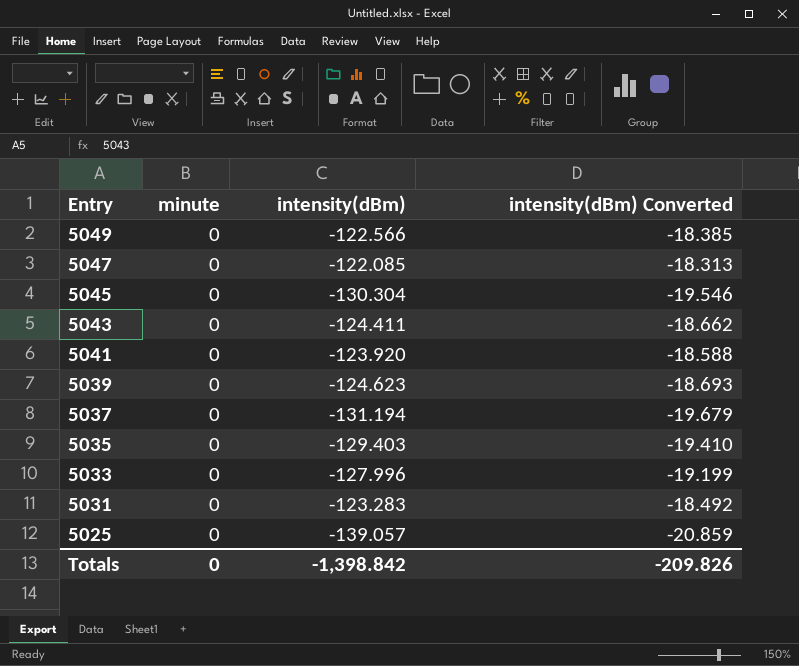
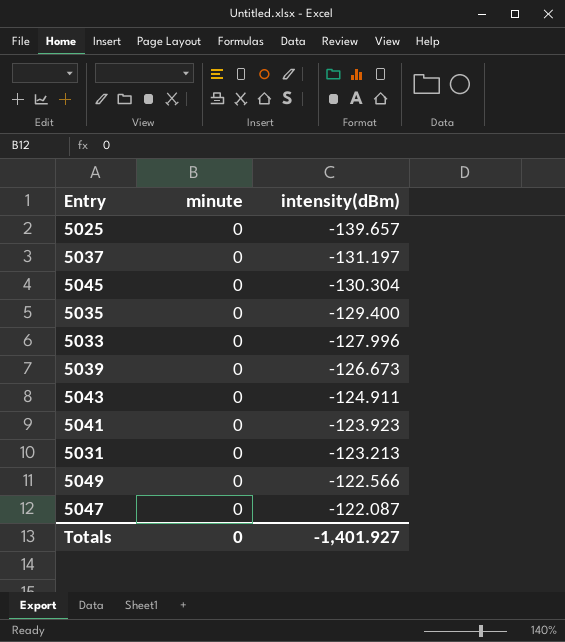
row order: Entry descending -> intensity(dBm) ascending
column intensity(dBm) Converted | formula: [intensity(dBm)] * 0.15 -> none
5025 | intensity(dBm): -139.057 -> -139.657
5037 | intensity(dBm): -131.194 -> -131.197
5035 | intensity(dBm): -129.403 -> -129.400
5039 | intensity(dBm): -124.623 -> -126.673
5043 | intensity(dBm): -124.411 -> -124.911
5041 | intensity(dBm): -123.920 -> -123.923
5031 | intensity(dBm): -123.283 -> -123.213
5047 | intensity(dBm): -122.085 -> -122.087
Totals | intensity(dBm): -1,398.842 -> -1,401.927

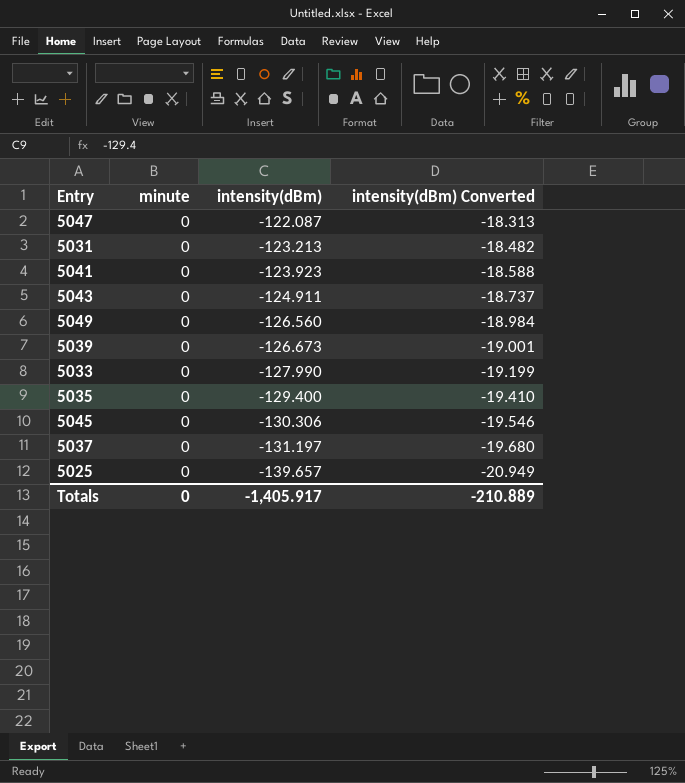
row order: intensity(dBm) ascending -> intensity(dBm) descending
column intensity(dBm) Converted | formula: none -> [intensity(dBm)] * 0.15
5049 | intensity(dBm): -122.566 -> -126.560
5033 | intensity(dBm): -127.996 -> -127.990
5045 | intensity(dBm): -130.304 -> -130.306
Totals | intensity(dBm): -1,401.927 -> -1,405.917

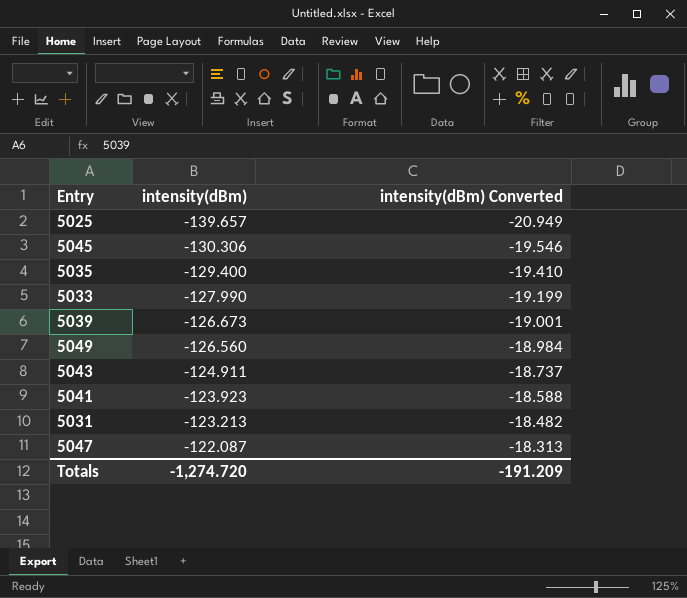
row order: intensity(dBm) descending -> intensity(dBm) ascending
column minute | position: 2 -> none
row 5037: 0 | -131.197 | -19.680 -> none
Totals | intensity(dBm): -1,405.917 -> -1,274.720
Totals | intensity(dBm) Converted: -210.889 -> -191.209

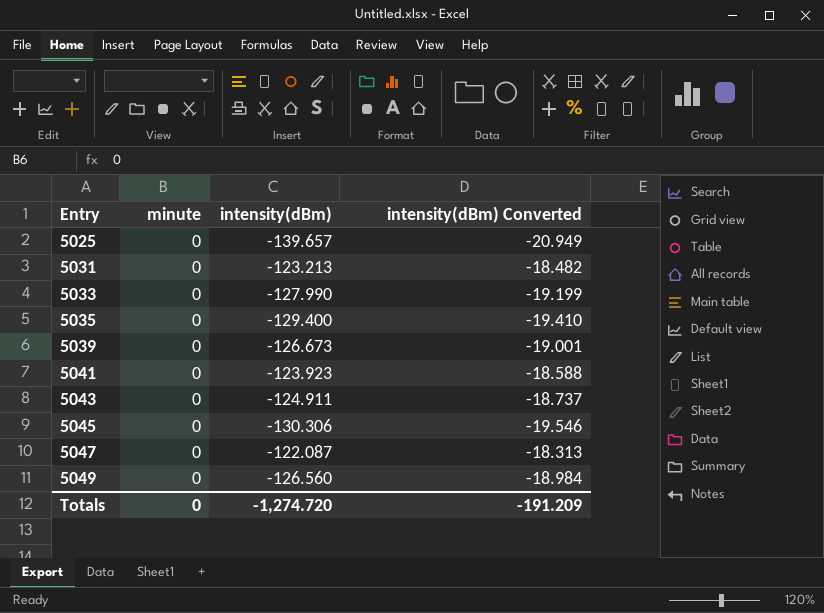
row order: intensity(dBm) ascending -> Entry ascending
column minute | position: none -> 2

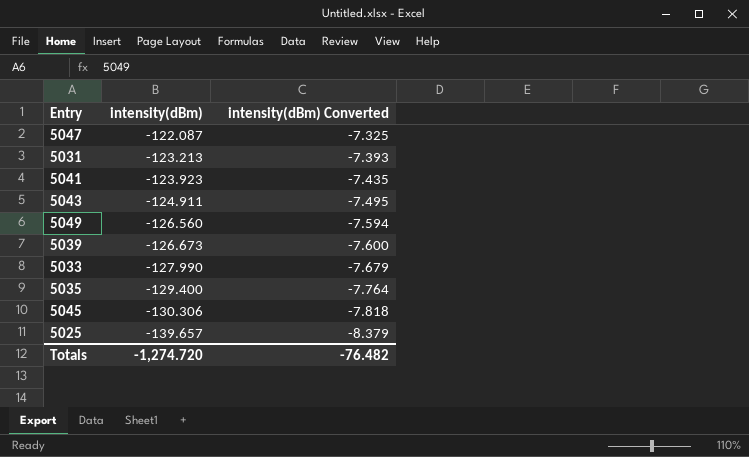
row order: Entry ascending -> intensity(dBm) descending
column minute | position: 2 -> none
column intensity(dBm) Converted | formula: [intensity(dBm)] * 0.15 -> [intensity(dBm)] * 0.06
Totals | intensity(dBm) Converted: -191.209 -> -76.482

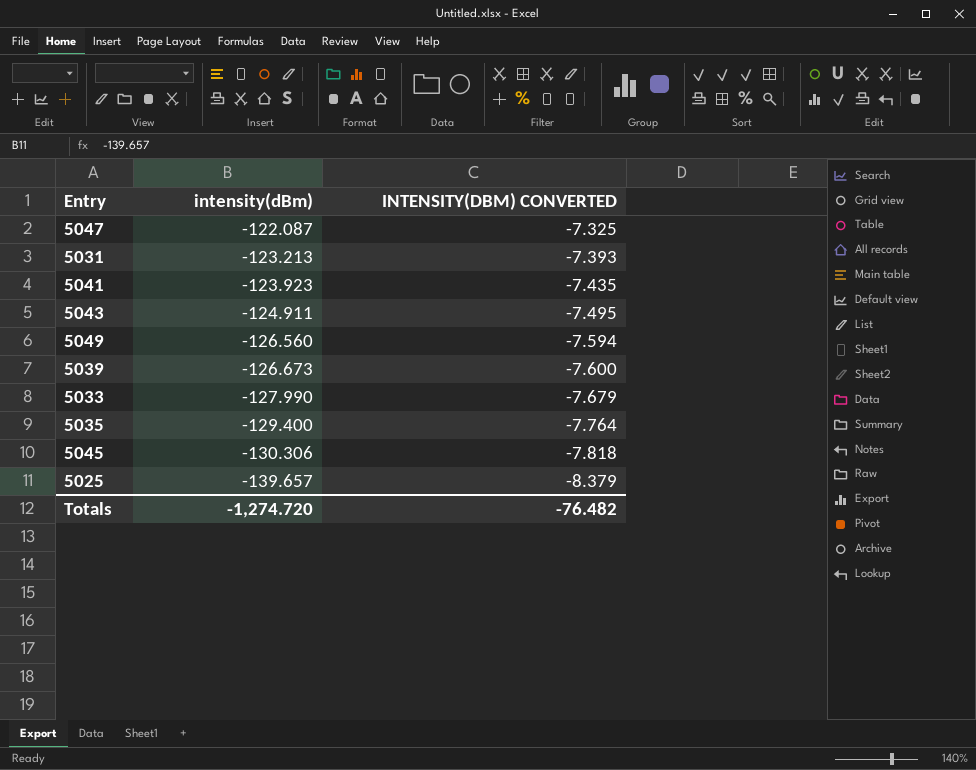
column name: intensity(dBm) Converted -> INTENSITY(DBM) CONVERTED

